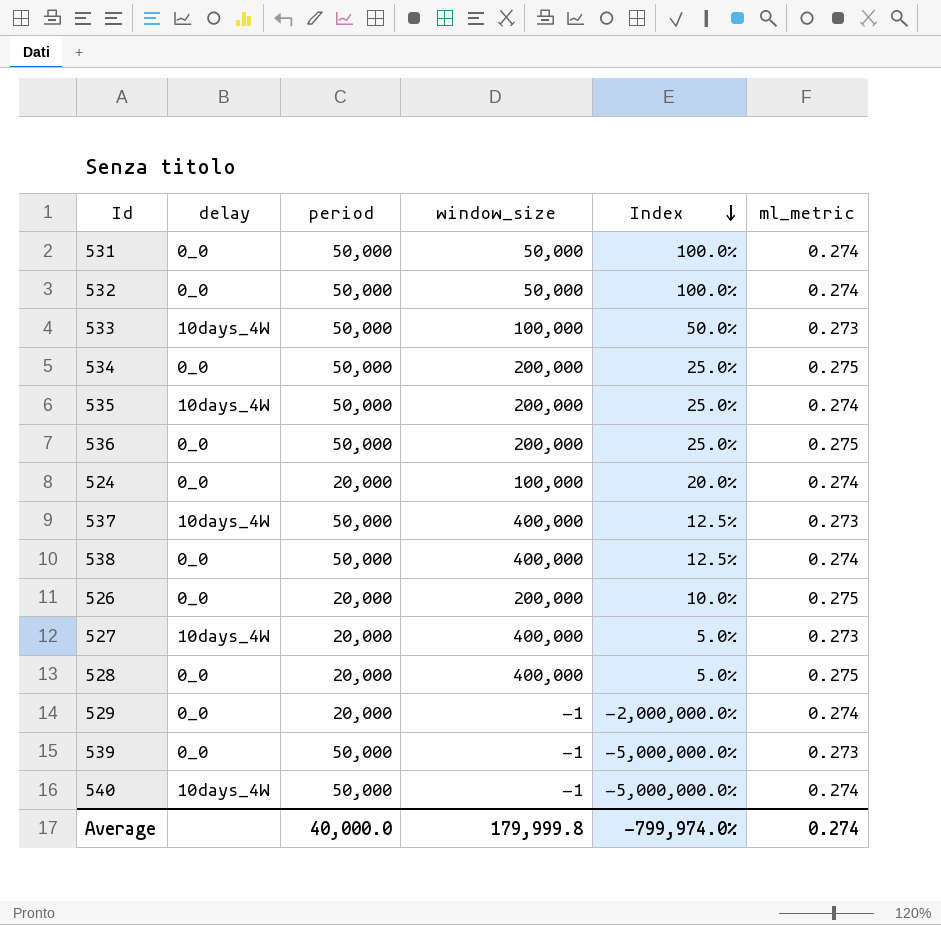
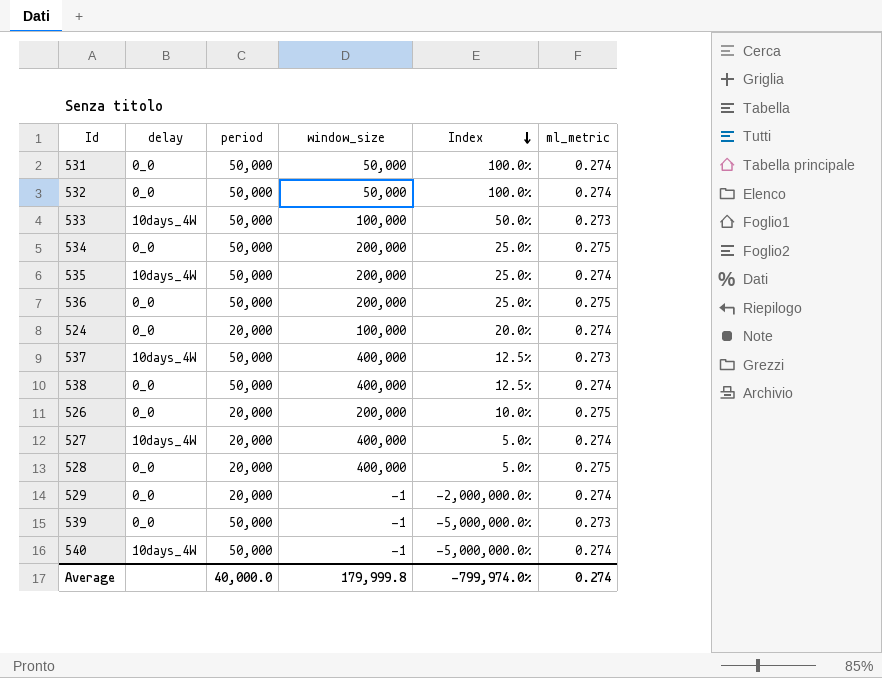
527 | ml_metric: 0.273 -> 0.274

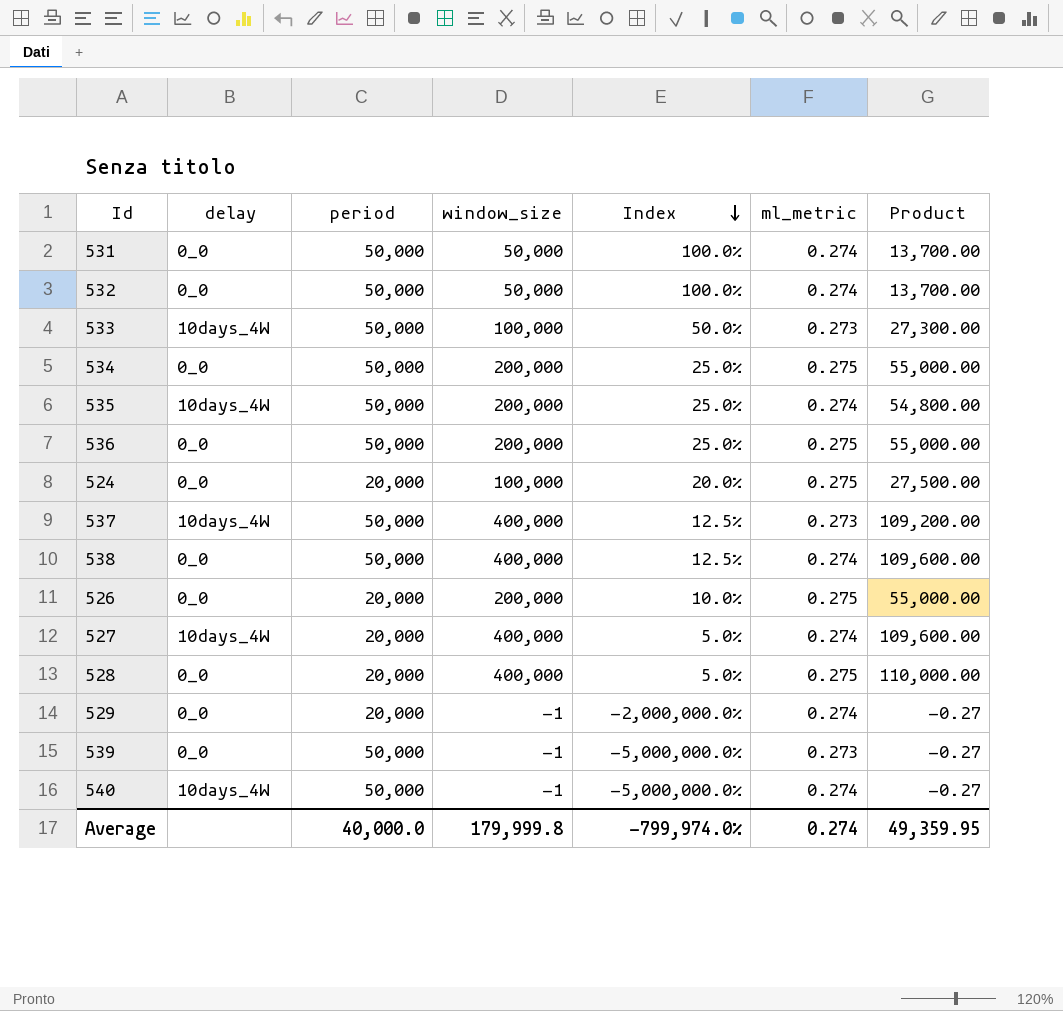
column Product | formula: none -> [window_size] * [ml_metric]
524 | ml_metric: 0.274 -> 0.275

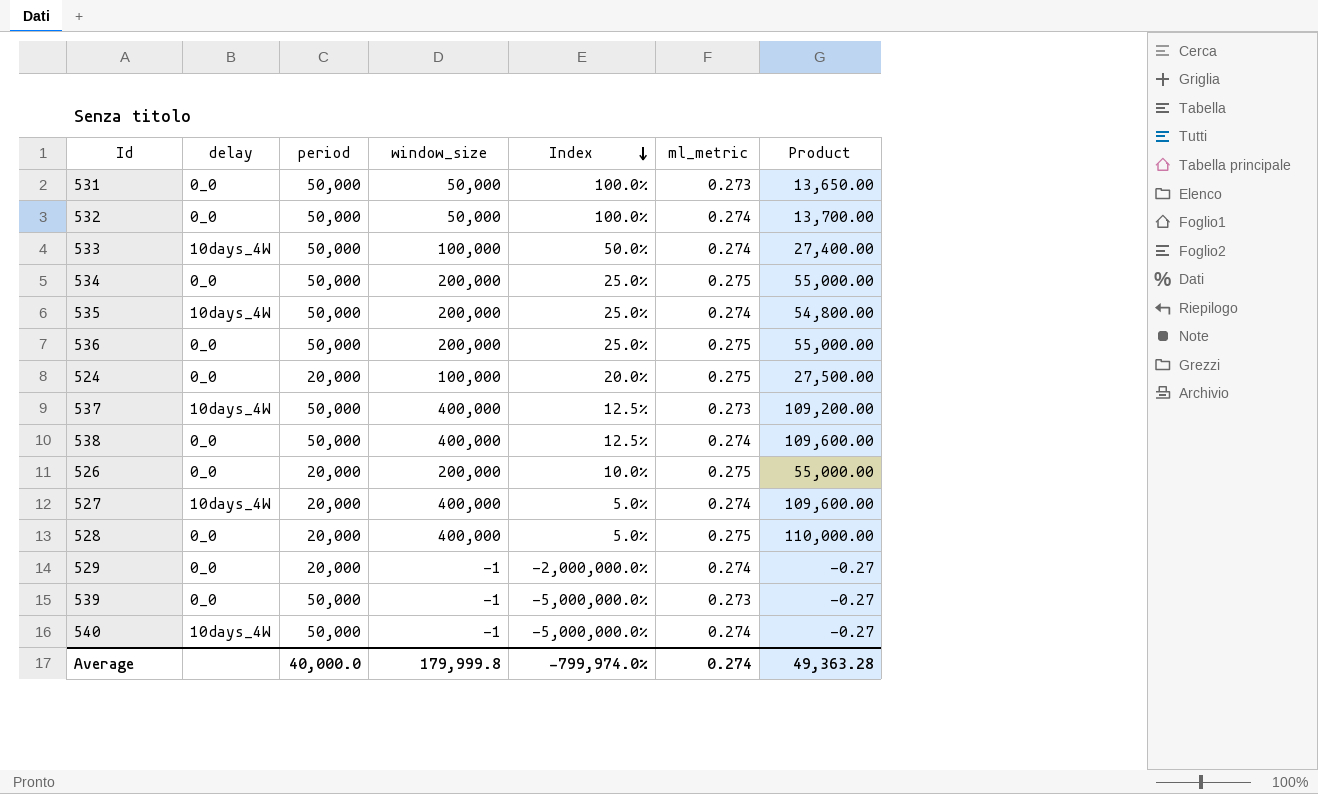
531 | ml_metric: 0.274 -> 0.273
531 | Product: 13,700.00 -> 13,650.00
533 | ml_metric: 0.273 -> 0.274
533 | Product: 27,300.00 -> 27,400.00
Average | Product: 49,359.95 -> 49,363.28

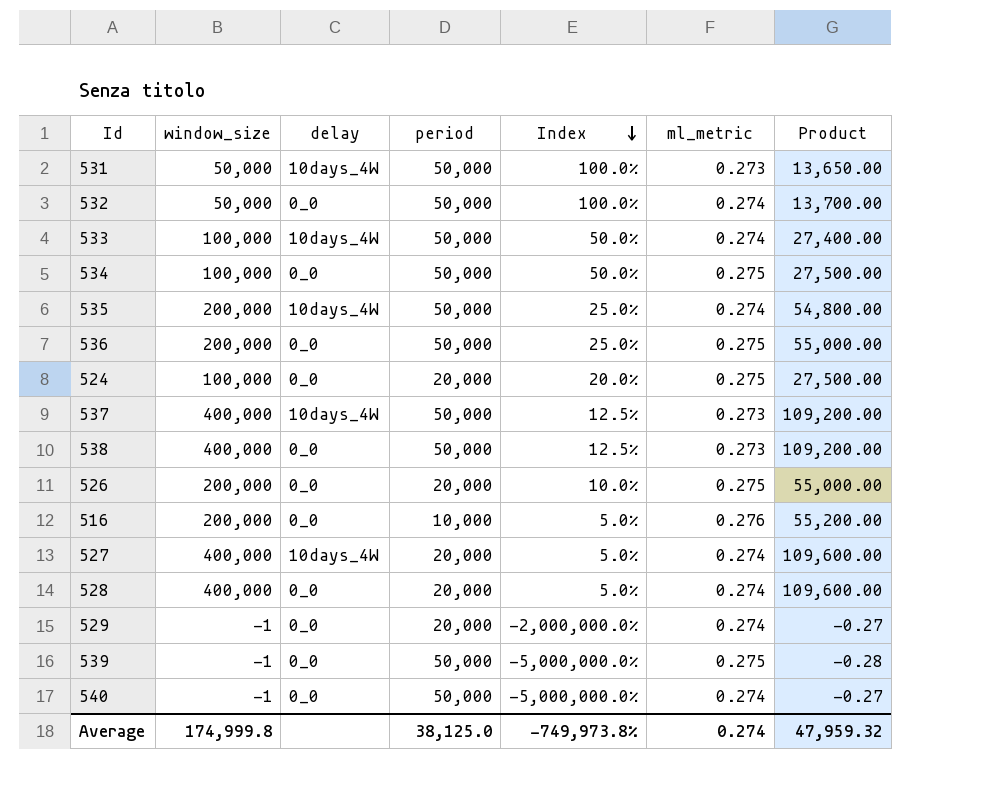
column window_size | position: 4 -> 2
531 | delay: 0_0 -> 10days_4W
534 | window_size: 200,000 -> 100,000
534 | Index: 25.0% -> 50.0%
534 | Product: 55,000.00 -> 27,500.00
538 | ml_metric: 0.274 -> 0.273
538 | Product: 109,600.00 -> 109,200.00
row 516: none -> 200,000 | 0_0 | 10,000 | 5.0% | 0.276 | 55,200.00
528 | ml_metric: 0.275 -> 0.274
528 | Product: 110,000.00 -> 109,600.00
539 | ml_metric: 0.273 -> 0.275
539 | Product: -0.27 -> -0.28
540 | delay: 10days_4W -> 0_0
Average | window_size: 179,999.8 -> 174,999.8
Average | period: 40,000.0 -> 38,125.0
Average | Index: -799,974.0% -> -749,973.8%
Average | Product: 49,363.28 -> 47,959.32

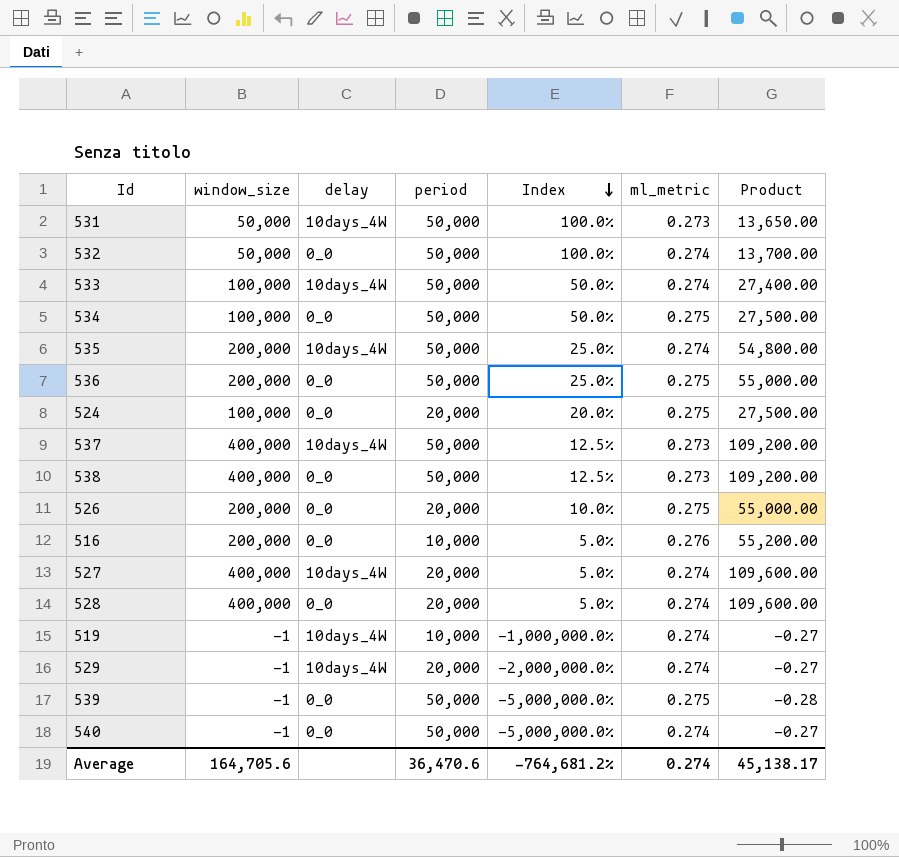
row 519: none -> -1 | 10days_4W | 10,000 | -1,000,000.0% | 0.274 | -0.27
529 | delay: 0_0 -> 10days_4W
Average | window_size: 174,999.8 -> 164,705.6
Average | period: 38,125.0 -> 36,470.6
Average | Index: -749,973.8% -> -764,681.2%
Average | Product: 47,959.32 -> 45,138.17

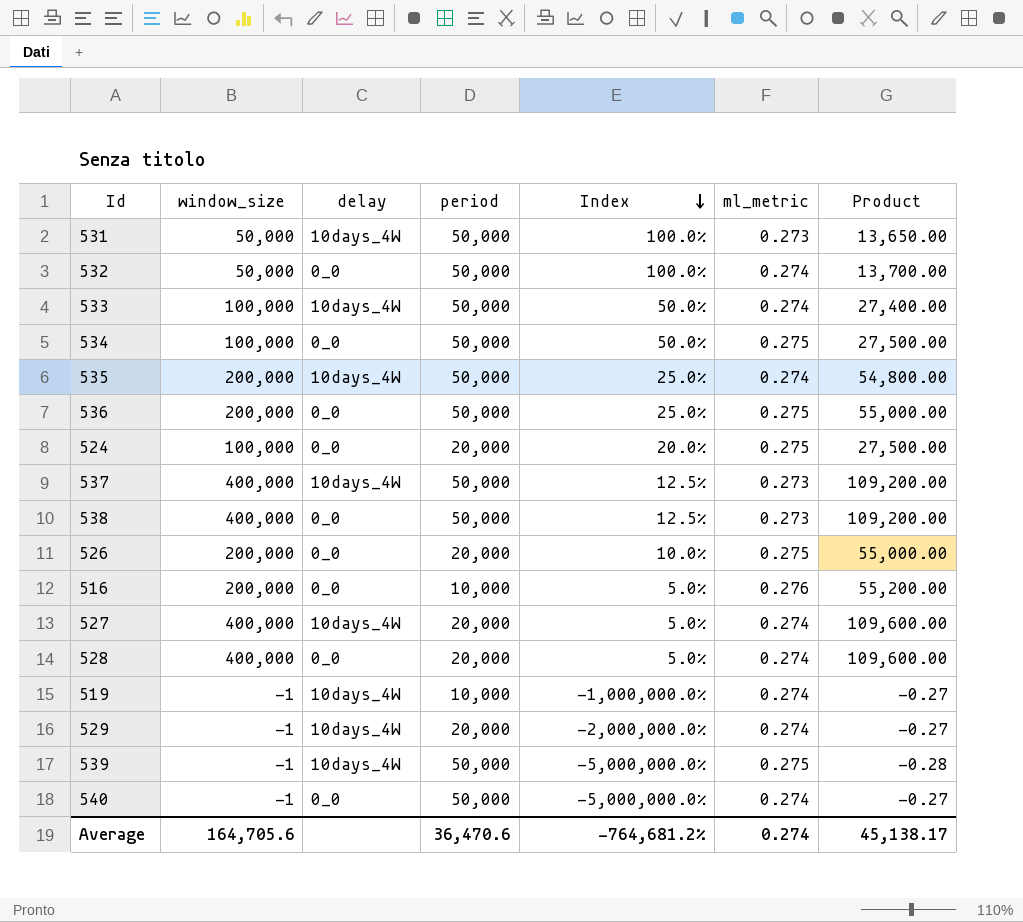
539 | delay: 0_0 -> 10days_4W

